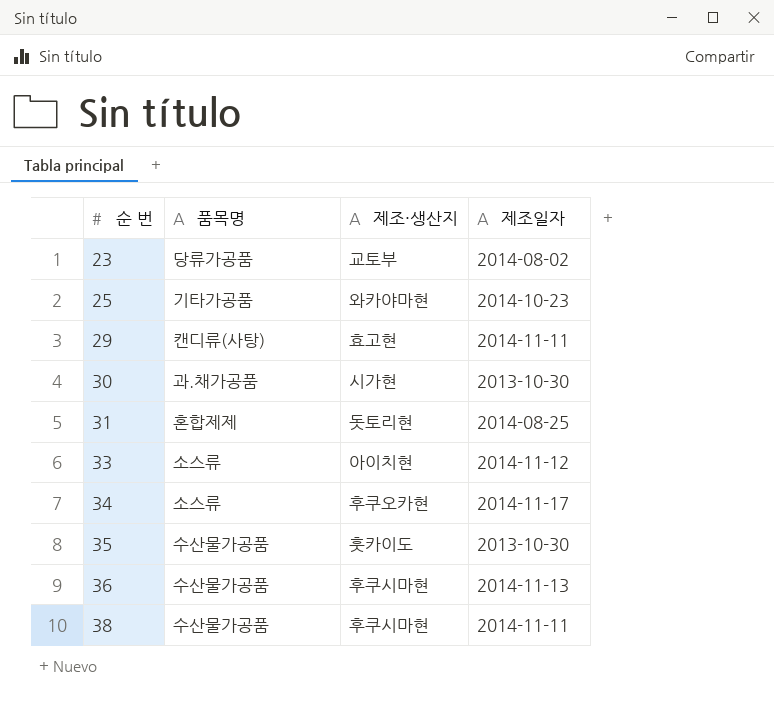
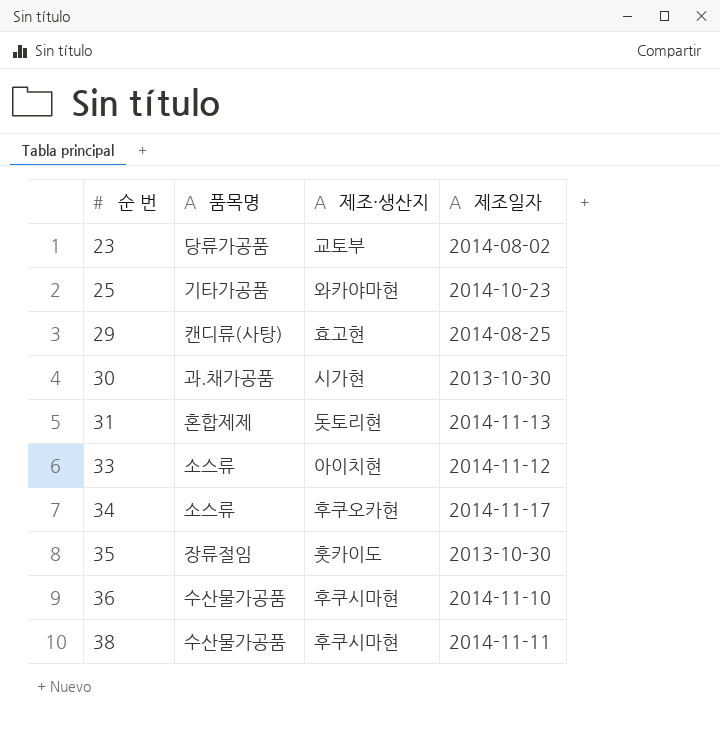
29 | 제조일자: 2014-11-11 -> 2014-08-25
31 | 제조일자: 2014-08-25 -> 2014-11-13
35 | 품목명: 수산물가공품 -> 장류절임
36 | 제조일자: 2014-11-13 -> 2014-11-10

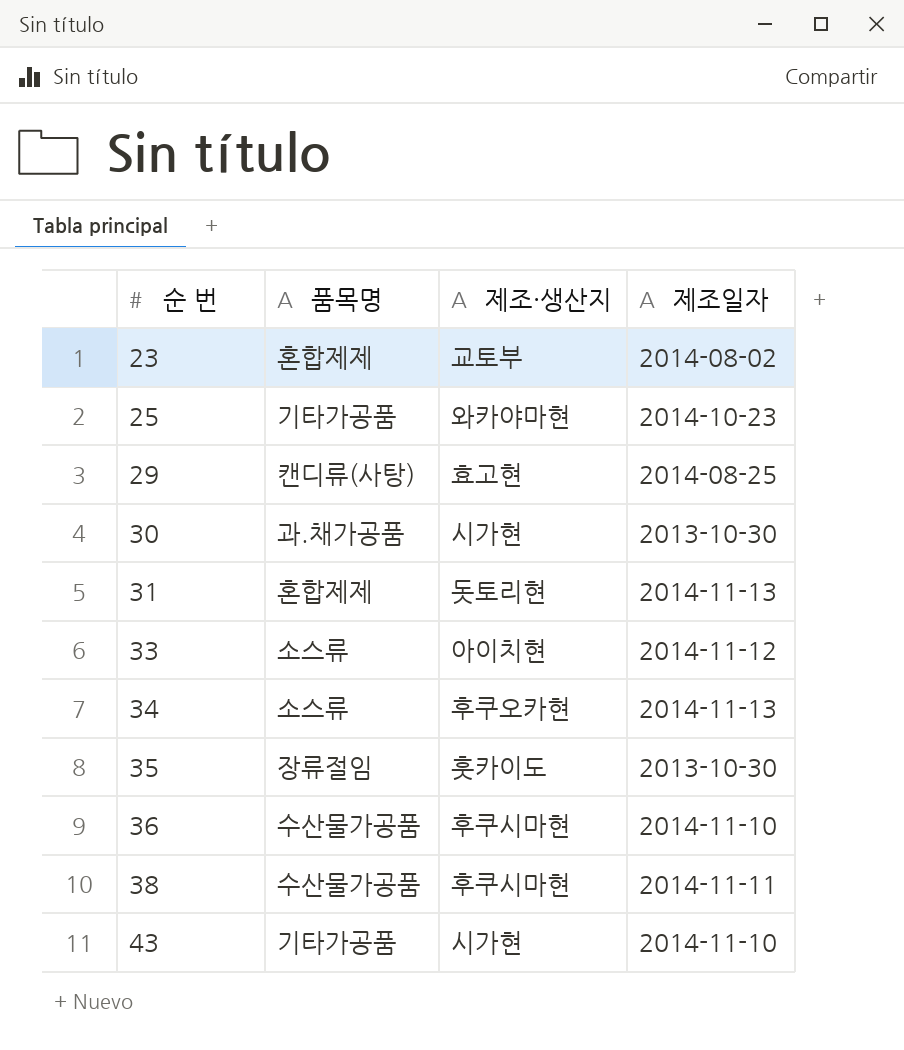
23 | 품목명: 당류가공품 -> 혼합제제
34 | 제조일자: 2014-11-17 -> 2014-11-13
row 43: none -> 기타가공품 | 시가현 | 2014-11-10

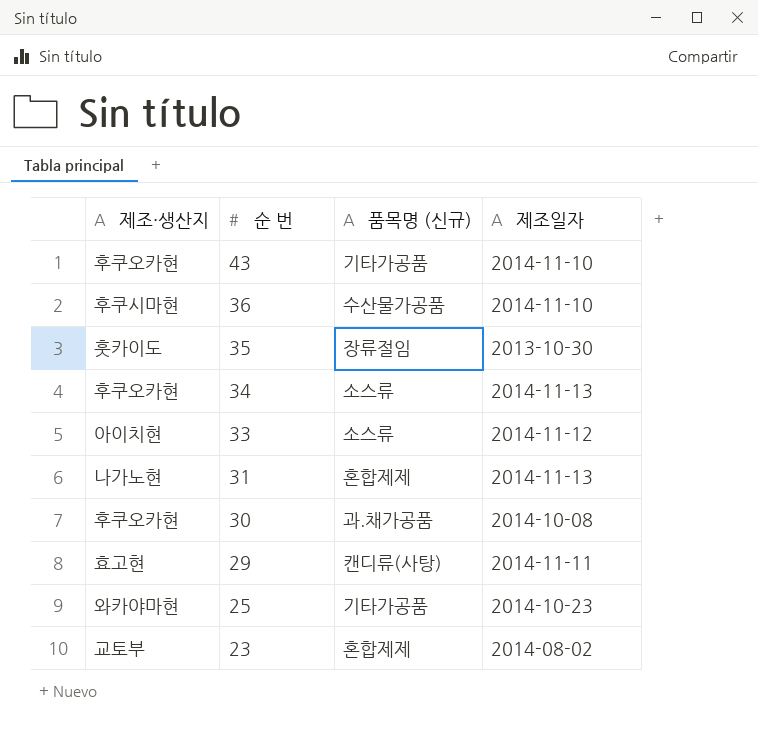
row order: 순 번 ascending -> 순 번 descending
column 제조·생산지 | position: 3 -> 1
column name: 품목명 -> 품목명 (신규)
row 38: 수산물가공품 | 후쿠시마현 | 2014-11-11 -> none
43 | 제조·생산지: 시가현 -> 후쿠오카현
31 | 제조·생산지: 돗토리현 -> 나가노현
30 | 제조·생산지: 시가현 -> 후쿠오카현
30 | 제조일자: 2013-10-30 -> 2014-10-08
29 | 제조일자: 2014-08-25 -> 2014-11-11

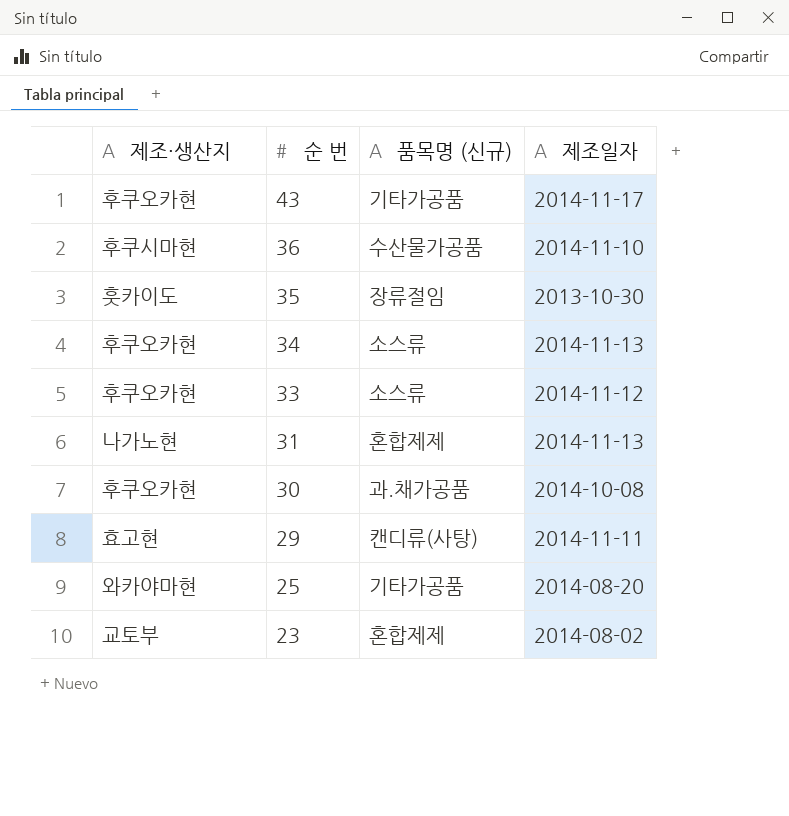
43 | 제조일자: 2014-11-10 -> 2014-11-17
33 | 제조·생산지: 아이치현 -> 후쿠오카현
25 | 제조일자: 2014-10-23 -> 2014-08-20

